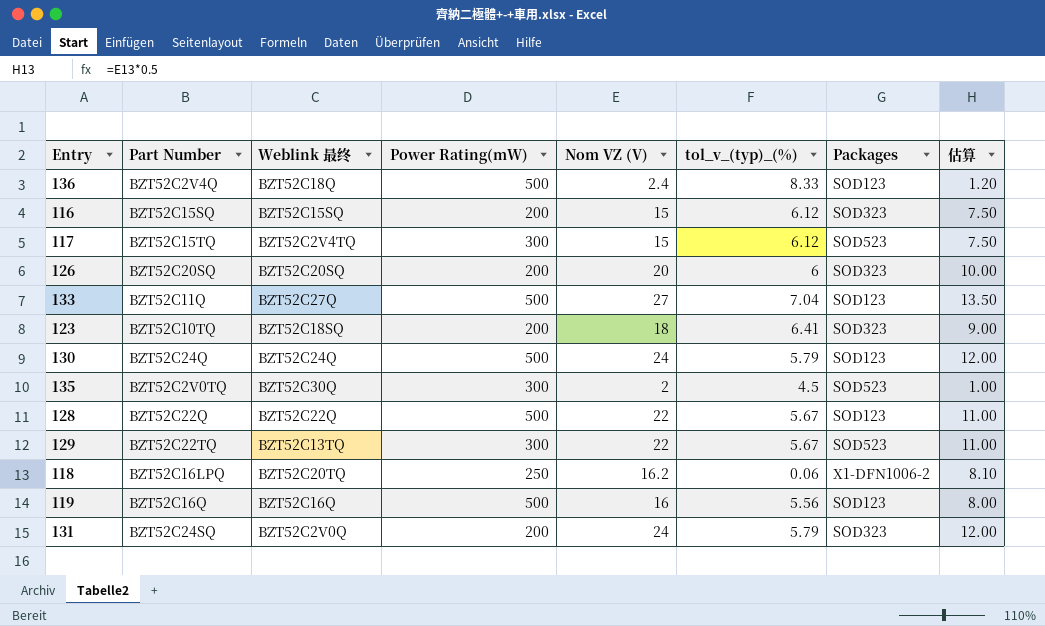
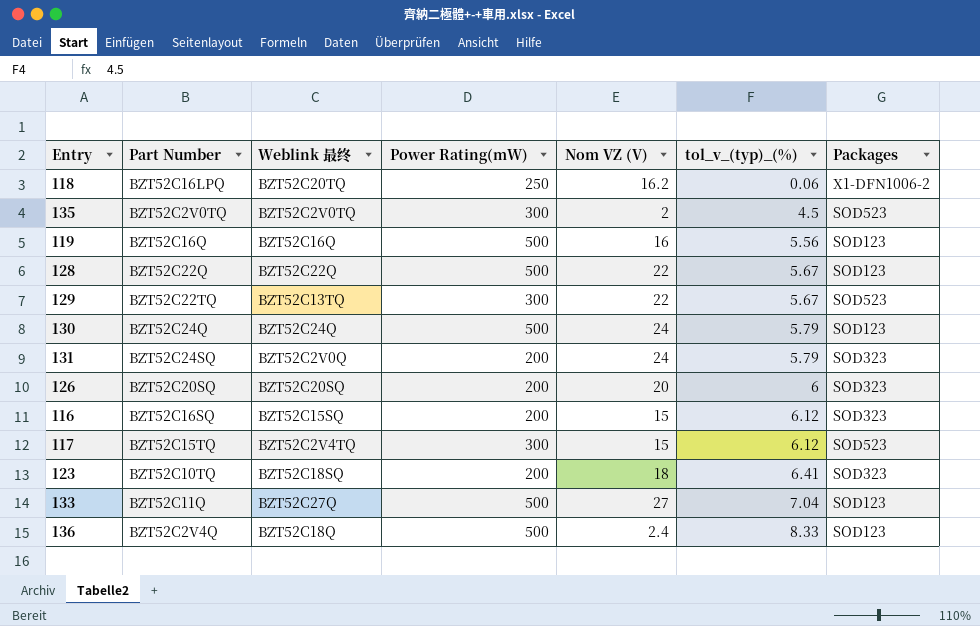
row order: none -> tol_v_(typ)_(%) ascending
column 估算 | formula: [Nom VZ (V)] * 0.5 -> none
135 | Weblink 最终: BZT52C30Q -> BZT52C2V0TQ
116 | Part Number: BZT52C15SQ -> BZT52C16SQ

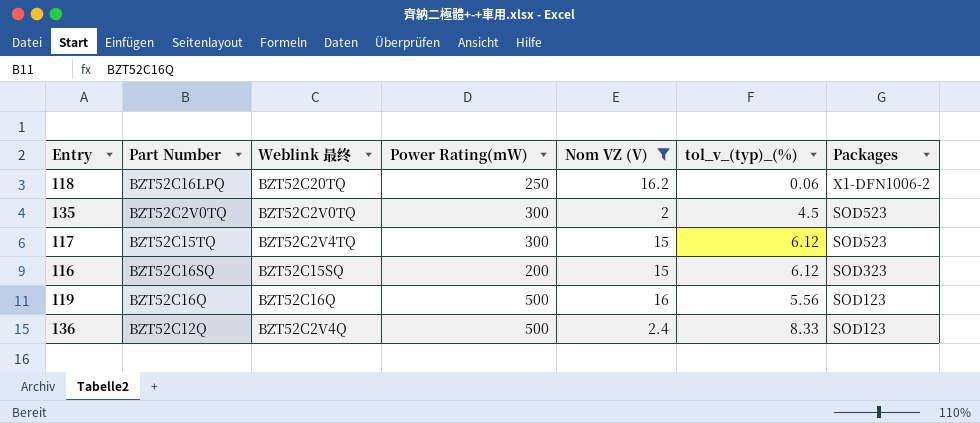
filter: none -> Nom VZ (V) <= 16.2
row order: tol_v_(typ)_(%) ascending -> Packages descending
136 | Part Number: BZT52C2V4Q -> BZT52C12Q
136 | Weblink 最终: BZT52C18Q -> BZT52C2V4Q

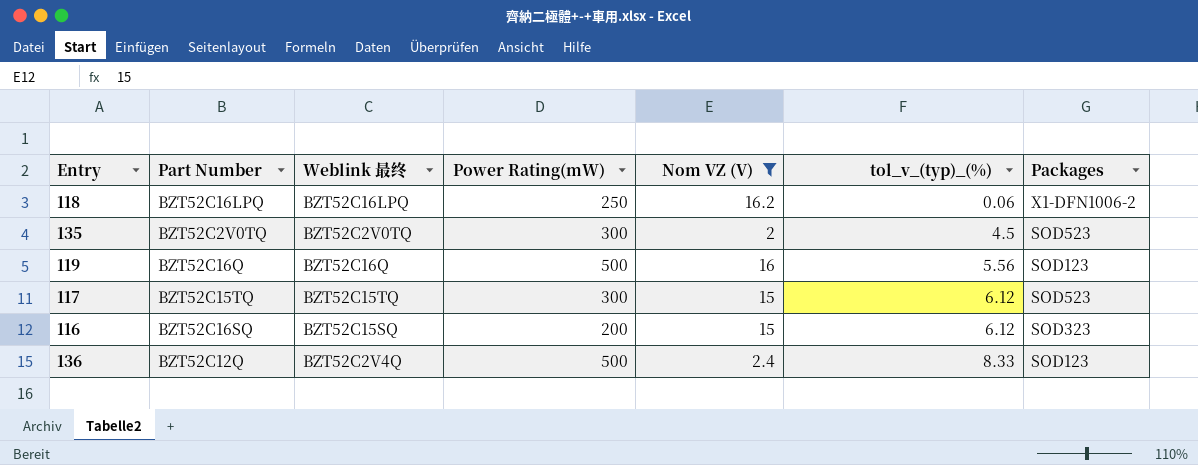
row order: Packages descending -> tol_v_(typ)_(%) ascending
118 | Weblink 最终: BZT52C20TQ -> BZT52C16LPQ
117 | Weblink 最终: BZT52C2V4TQ -> BZT52C15TQ

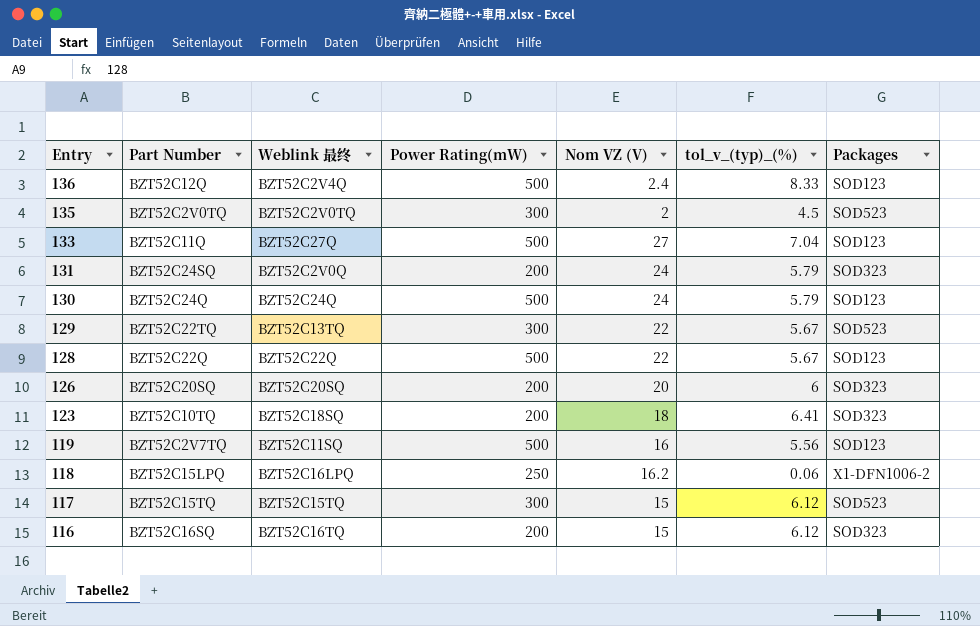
filter: Nom VZ (V) <= 16.2 -> none
row order: tol_v_(typ)_(%) ascending -> Entry descending
119 | Part Number: BZT52C16Q -> BZT52C2V7TQ
119 | Weblink 最终: BZT52C16Q -> BZT52C11SQ
118 | Part Number: BZT52C16LPQ -> BZT52C15LPQ
116 | Weblink 最终: BZT52C15SQ -> BZT52C16TQ

